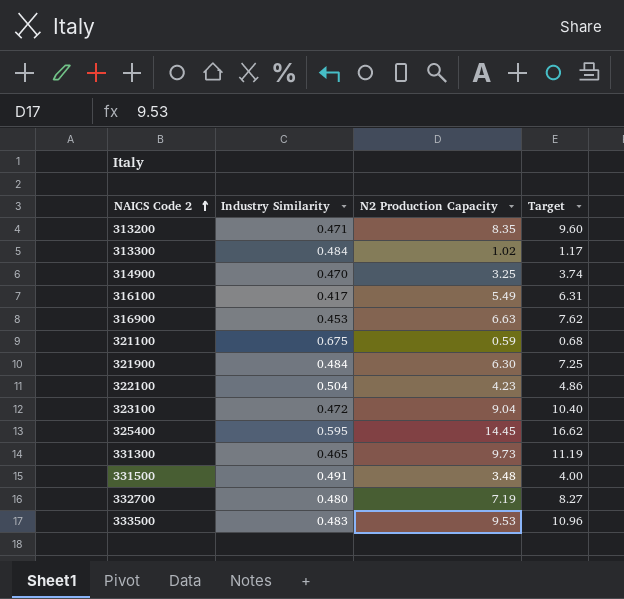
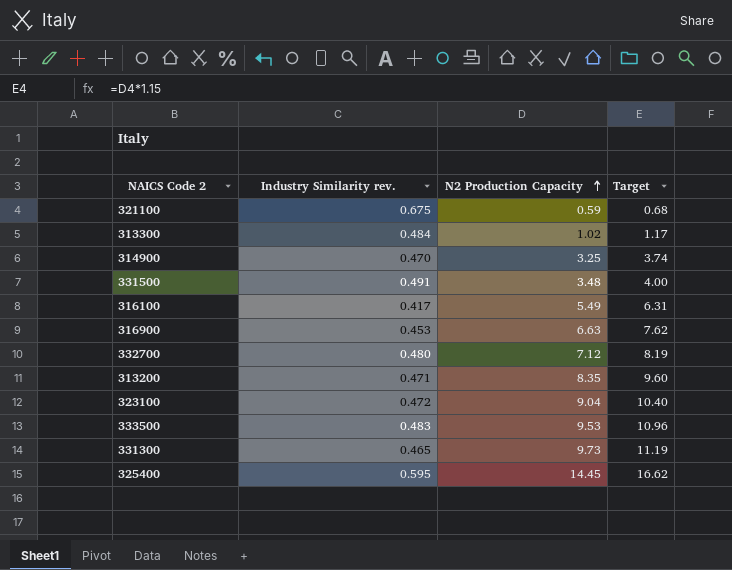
row order: NAICS Code 2 ascending -> N2 Production Capacity ascending
column name: Industry Similarity -> Industry Similarity rev.
row 321900: 0.484 | 6.30 | 7.25 -> none
row 322100: 0.504 | 4.23 | 4.86 -> none
332700 | N2 Production Capacity: 7.19 -> 7.12
332700 | Target: 8.27 -> 8.19

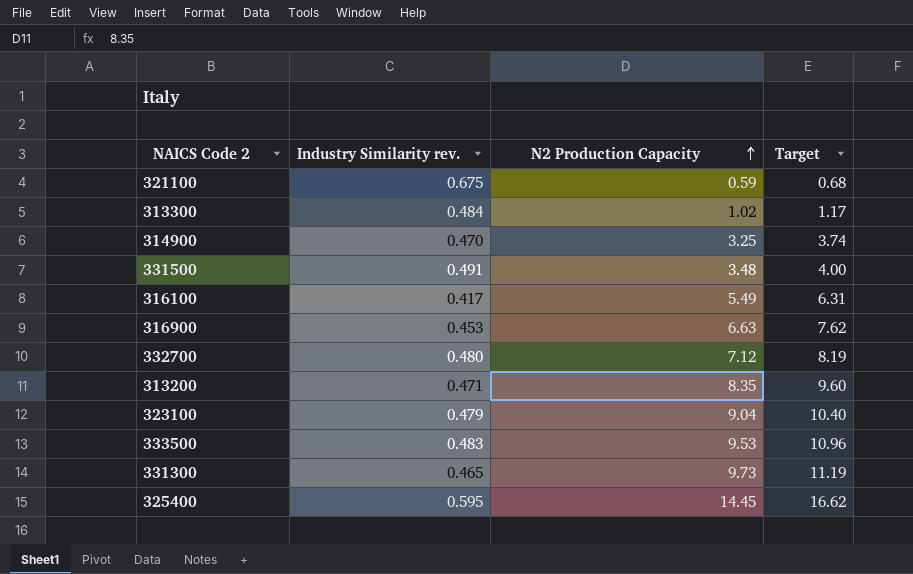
323100 | Industry Similarity rev.: 0.472 -> 0.479

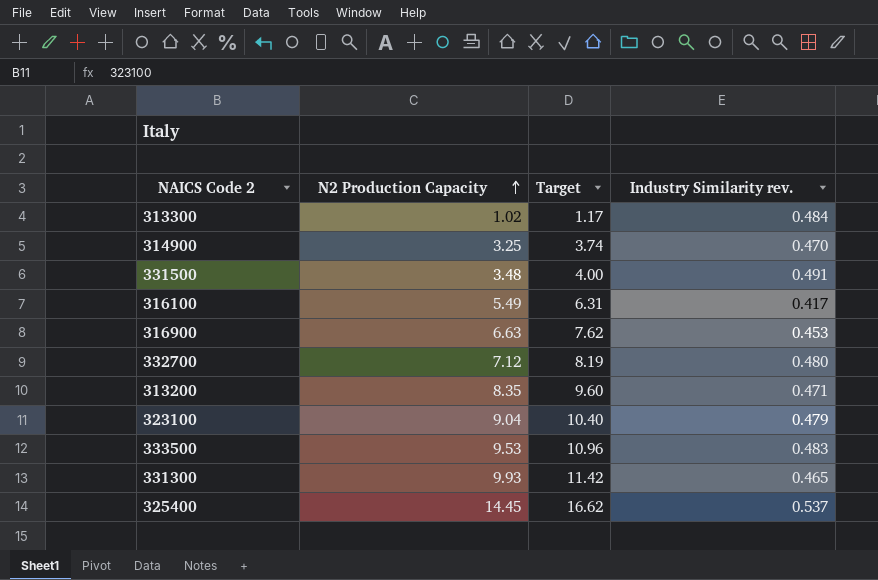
column Industry Similarity rev. | position: 2 -> 4
row 321100: 0.675 | 0.59 | 0.68 -> none
331300 | N2 Production Capacity: 9.73 -> 9.93
331300 | Target: 11.19 -> 11.42
325400 | Industry Similarity rev.: 0.595 -> 0.537

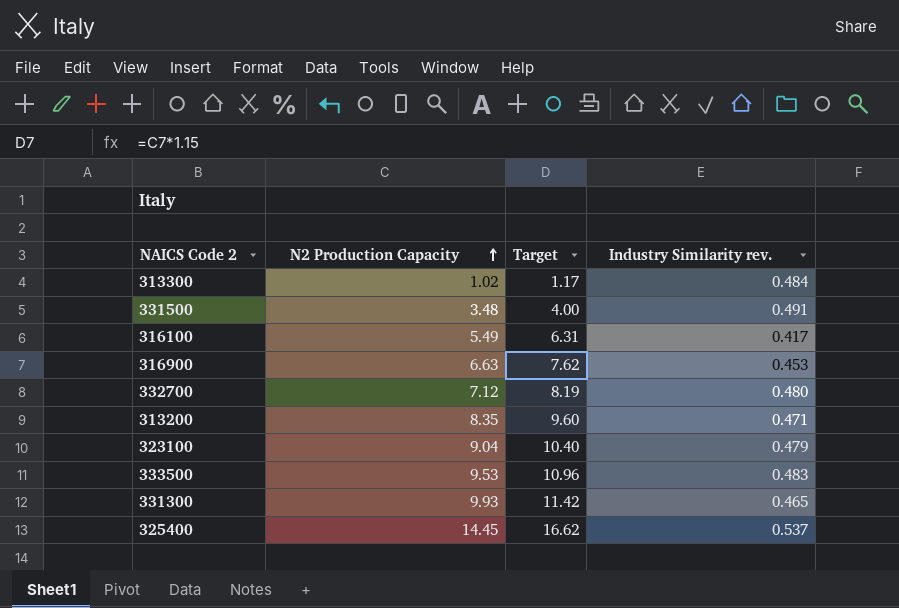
row 314900: 3.25 | 3.74 | 0.470 -> none

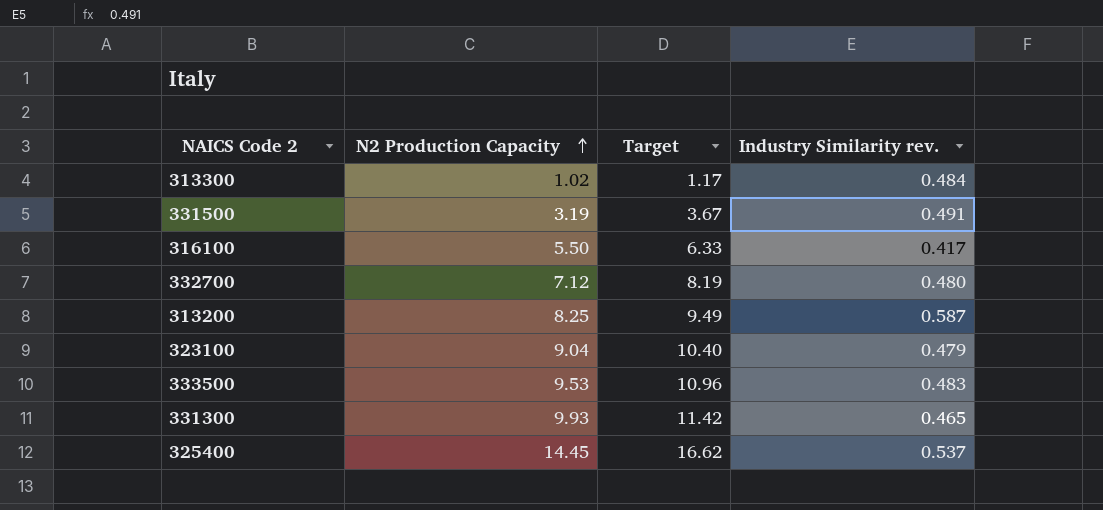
row 316900: 6.63 | 7.62 | 0.453 -> none
331500 | N2 Production Capacity: 3.48 -> 3.19
331500 | Target: 4.00 -> 3.67
316100 | N2 Production Capacity: 5.49 -> 5.50
316100 | Target: 6.31 -> 6.33
313200 | N2 Production Capacity: 8.35 -> 8.25
313200 | Target: 9.60 -> 9.49
313200 | Industry Similarity rev.: 0.471 -> 0.587

